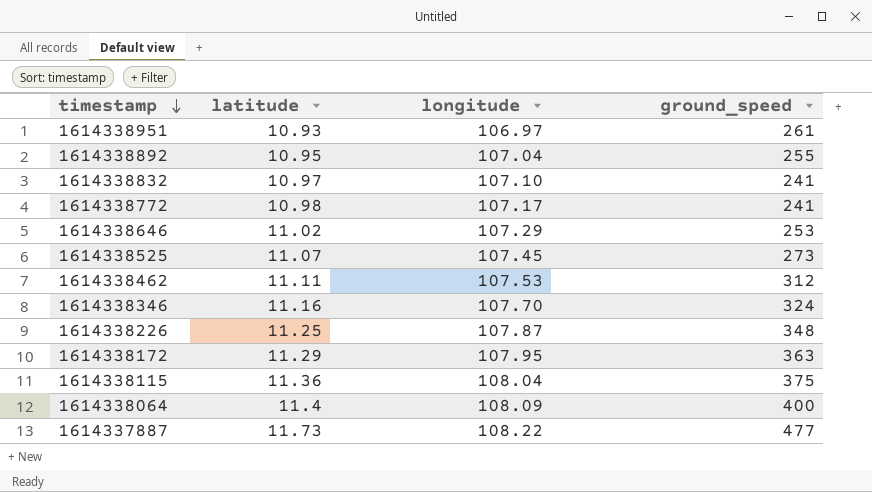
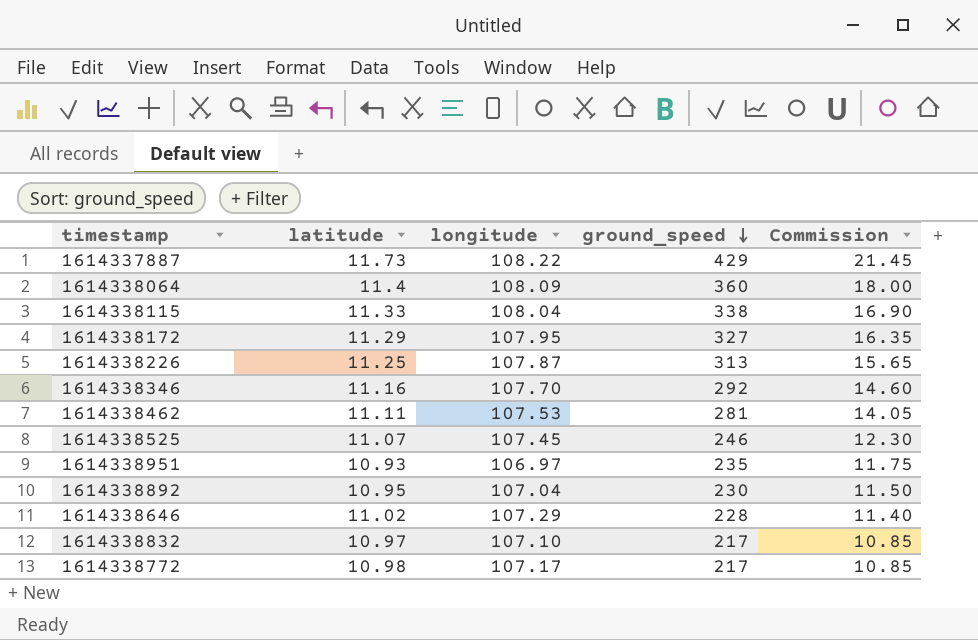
row order: timestamp descending -> ground_speed descending
column Commission | formula: none -> [ground_speed] * 0.05
1614337887 | ground_speed: 477 -> 429
1614338064 | ground_speed: 400 -> 360
1614338115 | latitude: 11.36 -> 11.33
1614338115 | ground_speed: 375 -> 338
1614338172 | ground_speed: 363 -> 327
1614338226 | ground_speed: 348 -> 313
1614338346 | ground_speed: 324 -> 292
1614338462 | ground_speed: 312 -> 281
1614338525 | ground_speed: 273 -> 246
1614338951 | ground_speed: 261 -> 235
1614338892 | ground_speed: 255 -> 230
1614338646 | ground_speed: 253 -> 228
1614338832 | ground_speed: 241 -> 217
1614338772 | ground_speed: 241 -> 217

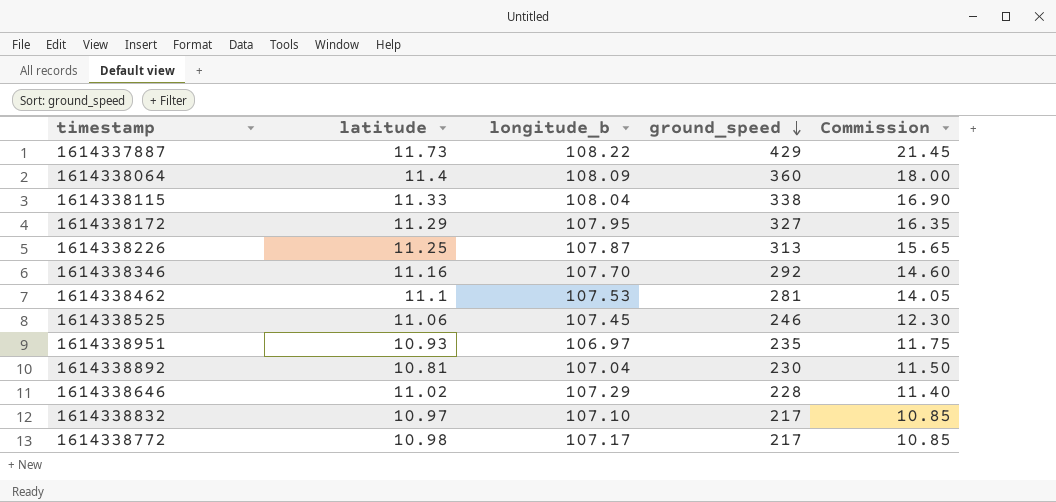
column name: longitude -> longitude_b
1614338462 | latitude: 11.11 -> 11.1
1614338525 | latitude: 11.07 -> 11.06
1614338892 | latitude: 10.95 -> 10.81

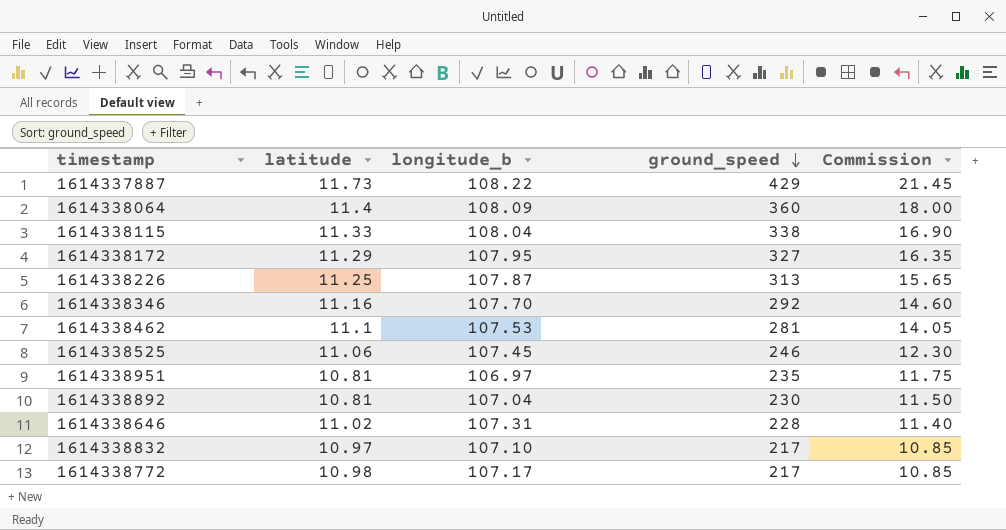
1614338951 | latitude: 10.93 -> 10.81
1614338646 | longitude_b: 107.29 -> 107.31

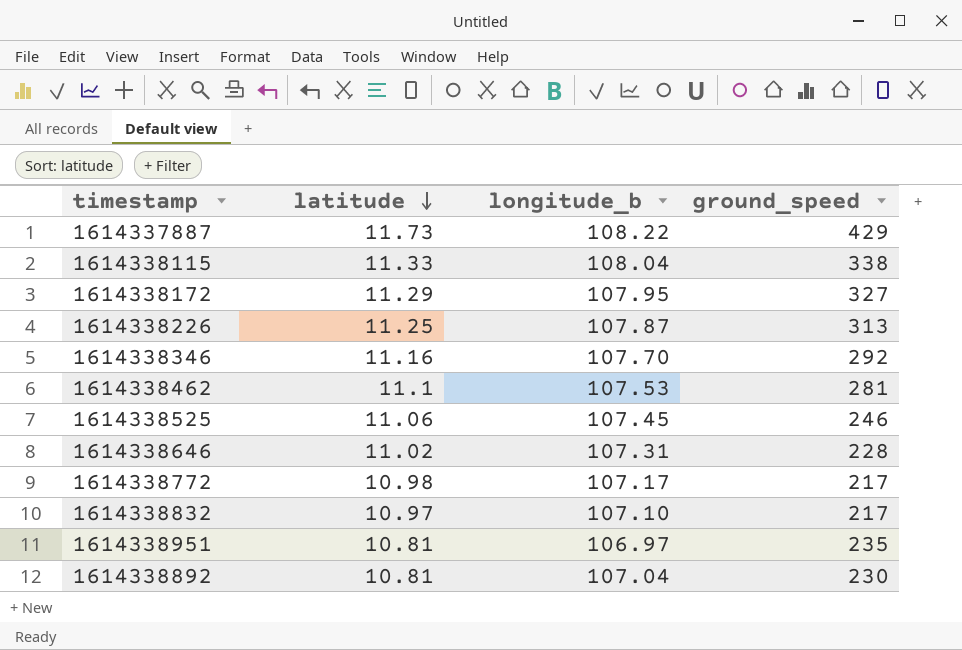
row order: ground_speed descending -> latitude descending
column Commission | formula: [ground_speed] * 0.05 -> none
row 1614338064: 11.4 | 108.09 | 360 | 18.00 -> none

